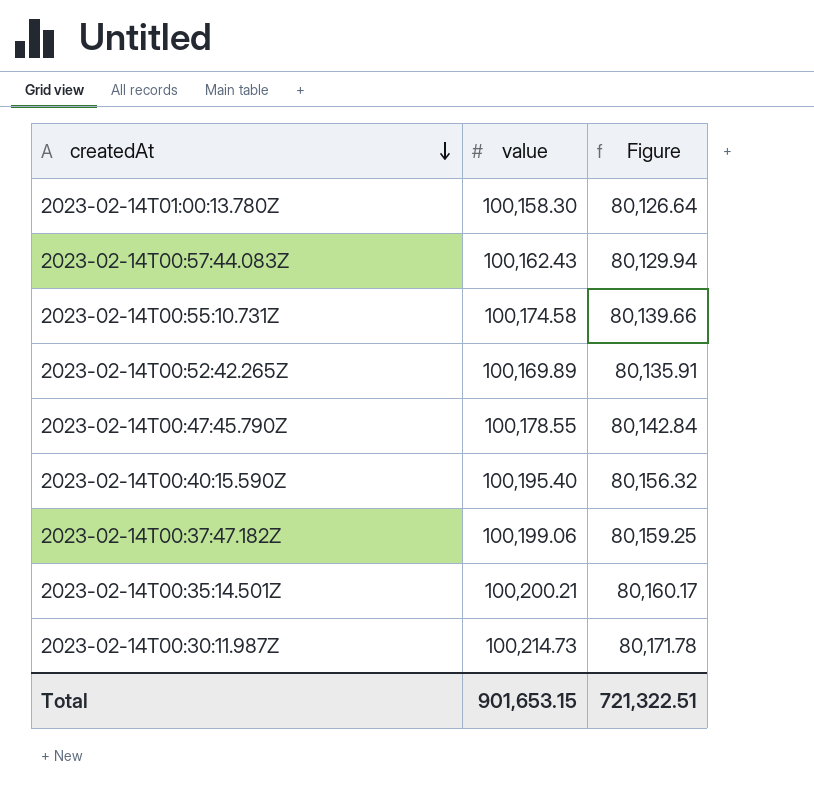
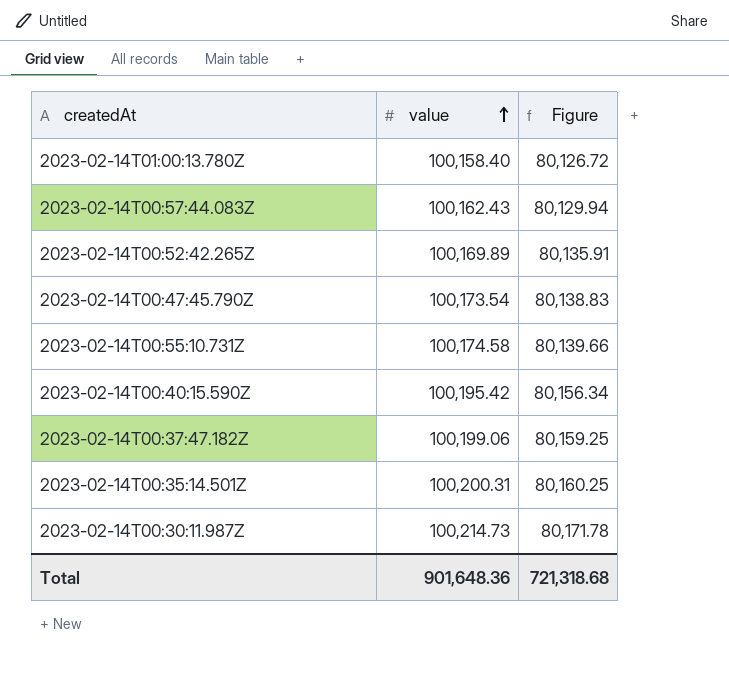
row order: createdAt descending -> value ascending
2023-02-14T01:00:13.780Z | value: 100,158.30 -> 100,158.40
2023-02-14T01:00:13.780Z | Figure: 80,126.64 -> 80,126.72
2023-02-14T00:47:45.790Z | value: 100,178.55 -> 100,173.54
2023-02-14T00:47:45.790Z | Figure: 80,142.84 -> 80,138.83
2023-02-14T00:40:15.590Z | value: 100,195.40 -> 100,195.42
2023-02-14T00:40:15.590Z | Figure: 80,156.32 -> 80,156.34
2023-02-14T00:35:14.501Z | value: 100,200.21 -> 100,200.31
2023-02-14T00:35:14.501Z | Figure: 80,160.17 -> 80,160.25
Total | value: 901,653.15 -> 901,648.36
Total | Figure: 721,322.51 -> 721,318.68

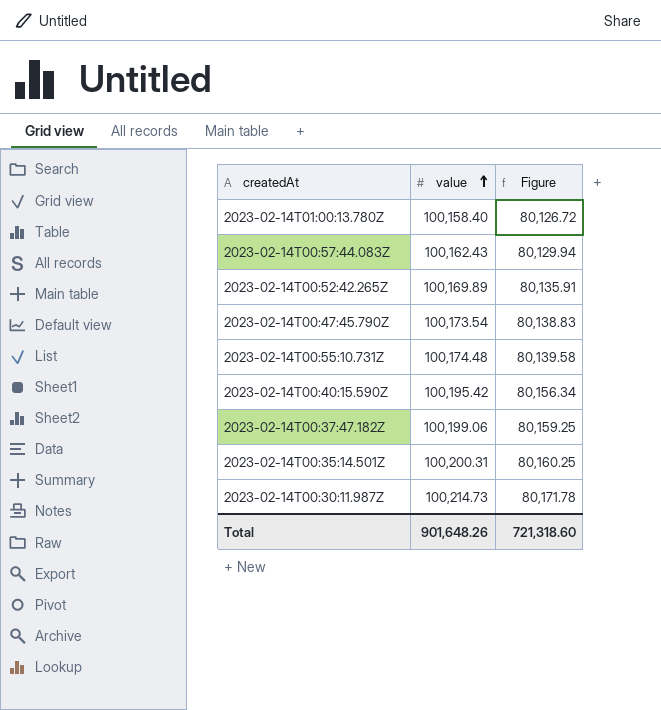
2023-02-14T00:55:10.731Z | value: 100,174.58 -> 100,174.48
2023-02-14T00:55:10.731Z | Figure: 80,139.66 -> 80,139.58
Total | value: 901,648.36 -> 901,648.26
Total | Figure: 721,318.68 -> 721,318.60

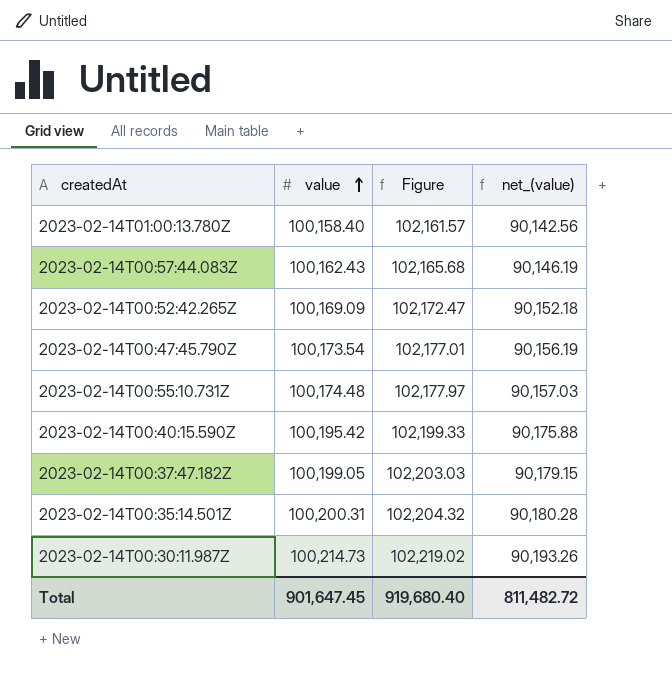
column Figure | formula: [value] * 0.8 -> [value] * 1.02
column net_(value) | formula: none -> [value] * 0.9
2023-02-14T00:52:42.265Z | value: 100,169.89 -> 100,169.09
2023-02-14T00:37:47.182Z | value: 100,199.06 -> 100,199.05
Total | value: 901,648.26 -> 901,647.45
Total | Figure: 721,318.60 -> 919,680.40

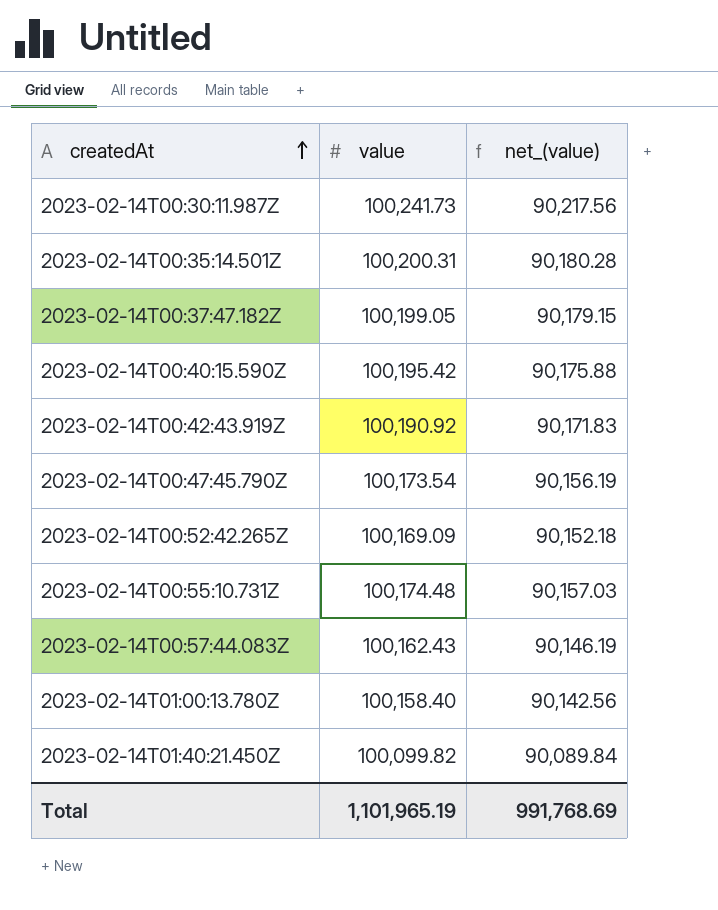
row order: value ascending -> createdAt ascending
column Figure | formula: [value] * 1.02 -> none
2023-02-14T00:30:11.987Z | value: 100,214.73 -> 100,241.73
2023-02-14T00:30:11.987Z | net_(value): 90,193.26 -> 90,217.56
row 2023-02-14T00:42:43.919Z: none -> 100,190.92 | 90,171.83
row 2023-02-14T01:40:21.450Z: none -> 100,099.82 | 90,089.84
Total | value: 901,647.45 -> 1,101,965.19
Total | net_(value): 811,482.72 -> 991,768.69

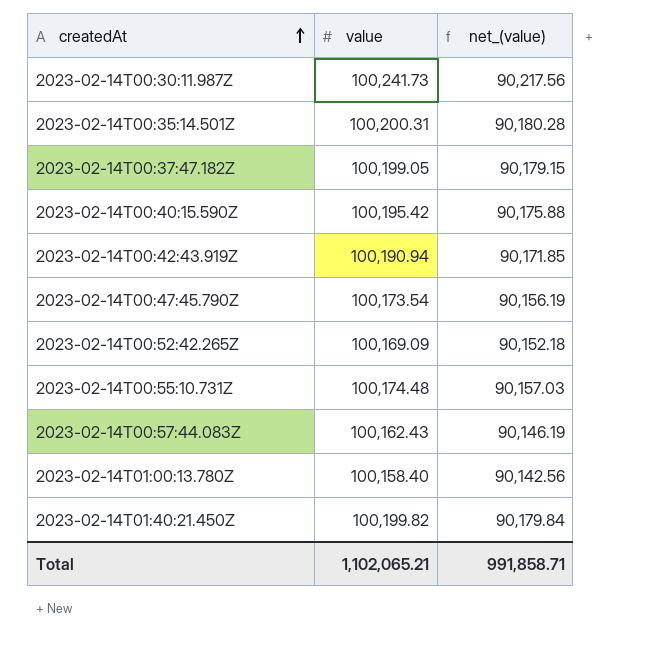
2023-02-14T00:42:43.919Z | value: 100,190.92 -> 100,190.94
2023-02-14T00:42:43.919Z | net_(value): 90,171.83 -> 90,171.85
2023-02-14T01:40:21.450Z | value: 100,099.82 -> 100,199.82
2023-02-14T01:40:21.450Z | net_(value): 90,089.84 -> 90,179.84
Total | value: 1,101,965.19 -> 1,102,065.21
Total | net_(value): 991,768.69 -> 991,858.71

